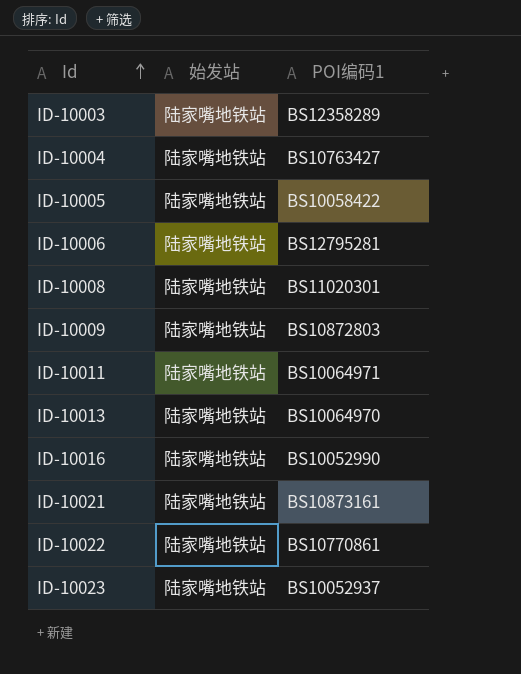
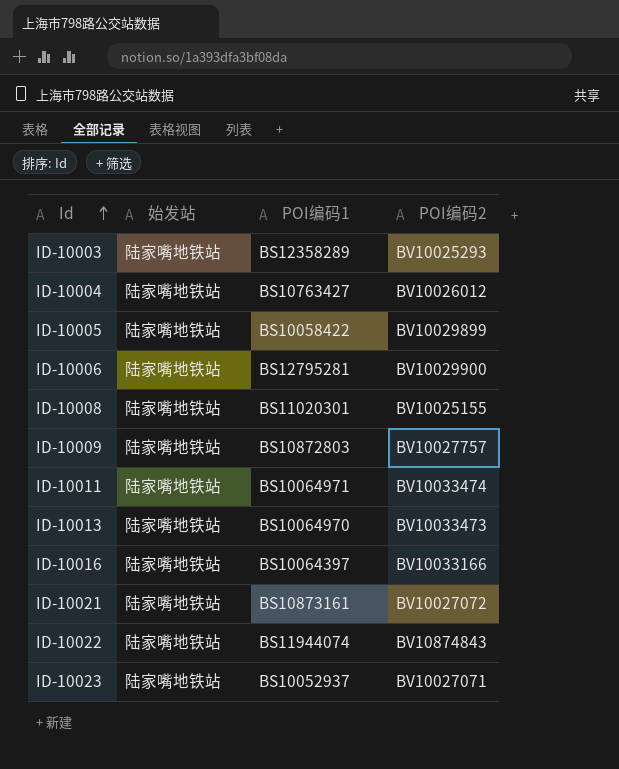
column POI编码2 | position: none -> 4
ID-10016 | POI编码1: BS10052990 -> BS10064397
ID-10022 | POI编码1: BS10770861 -> BS11944074

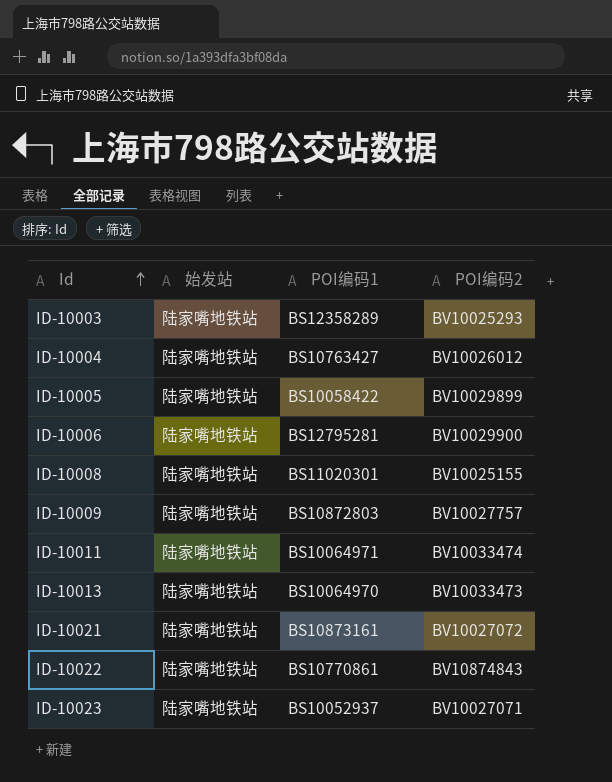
row ID-10016: 陆家嘴地铁站 | BS10064397 | BV10033166 -> none
ID-10022 | POI编码1: BS11944074 -> BS10770861

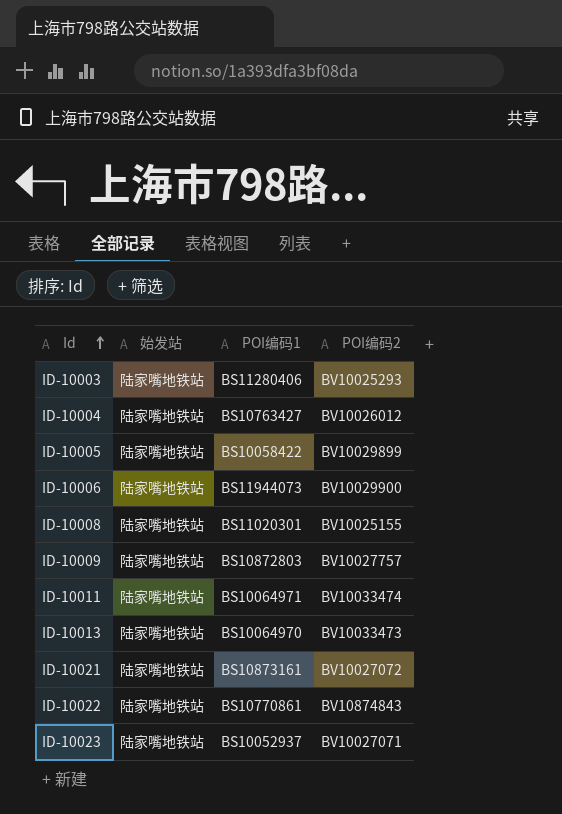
ID-10003 | POI编码1: BS12358289 -> BS11280406
ID-10006 | POI编码1: BS12795281 -> BS11944073

